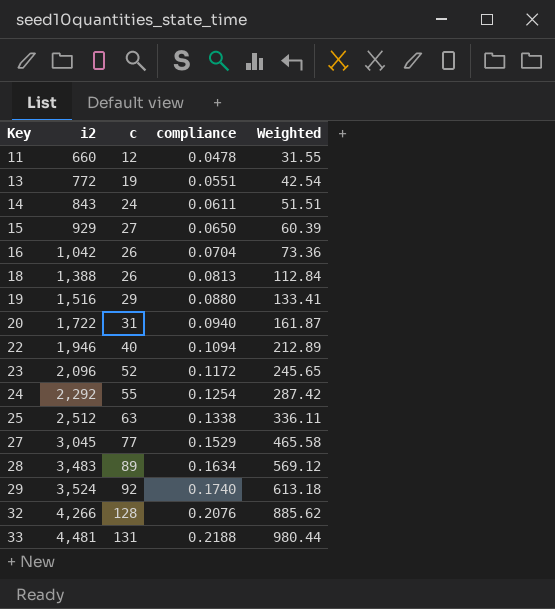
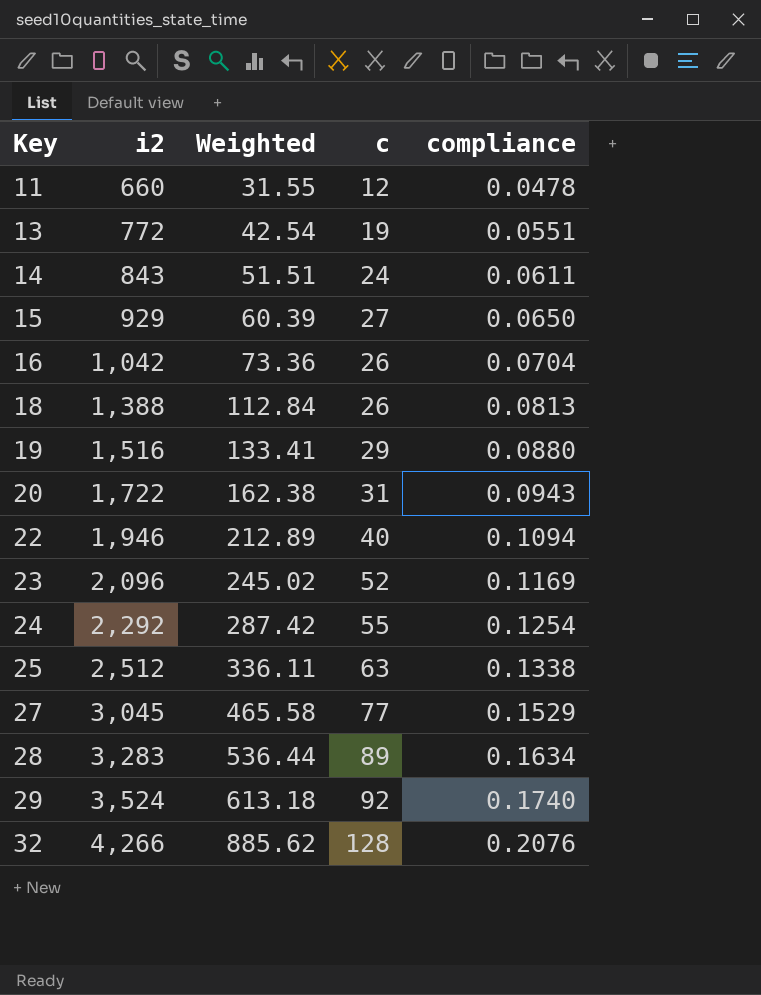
column Weighted | position: 5 -> 3
row 33: 4,481 | 131 | 0.2188 | 980.44 -> none
20 | Weighted: 161.87 -> 162.38
20 | compliance: 0.0940 -> 0.0943
23 | Weighted: 245.65 -> 245.02
23 | compliance: 0.1172 -> 0.1169
28 | i2: 3,483 -> 3,283
28 | Weighted: 569.12 -> 536.44

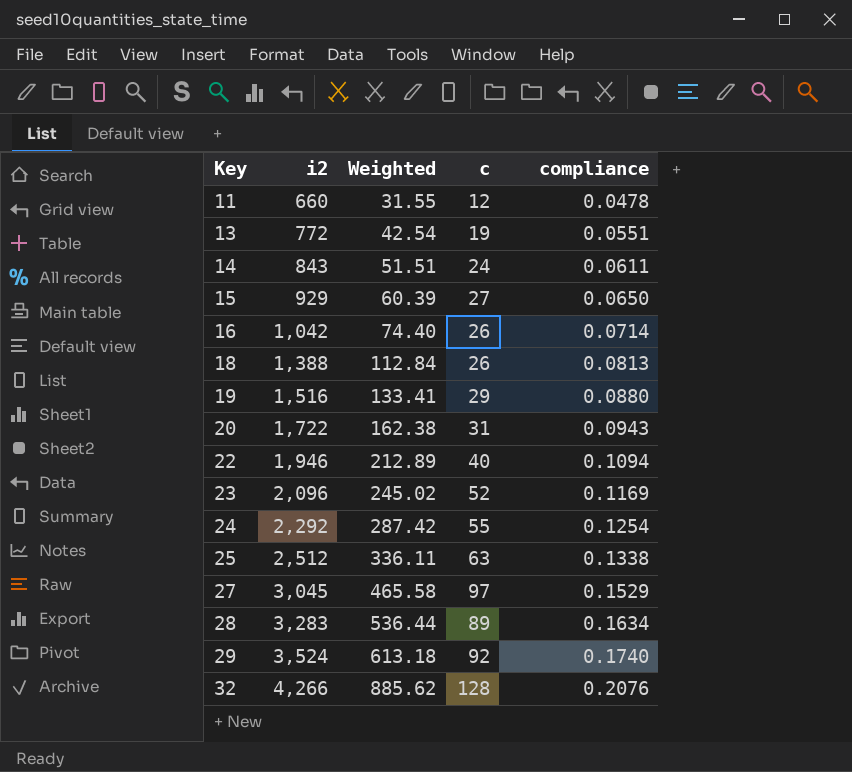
16 | Weighted: 73.36 -> 74.40
16 | compliance: 0.0704 -> 0.0714
27 | c: 77 -> 97

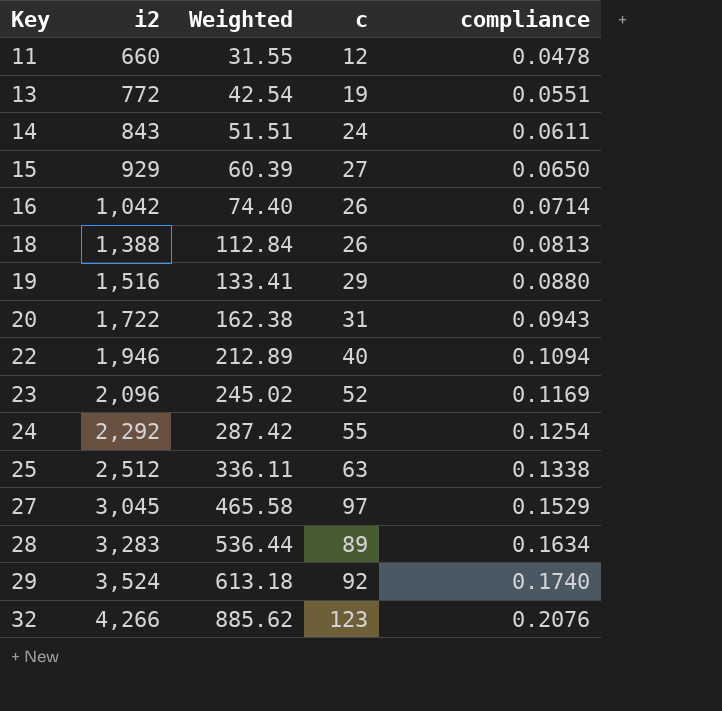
32 | c: 128 -> 123

